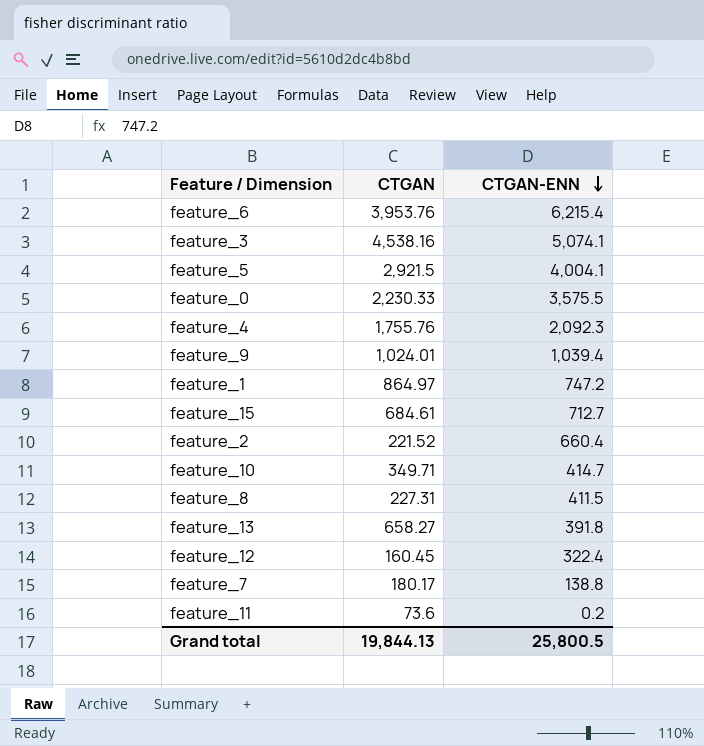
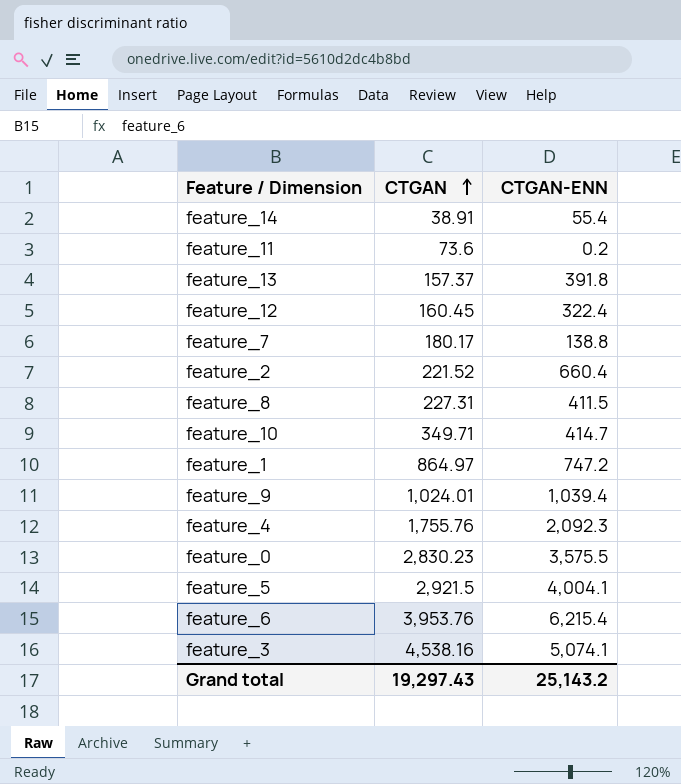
row order: CTGAN-ENN descending -> CTGAN ascending
row feature_15: 684.61 | 712.7 -> none
row feature_14: none -> 38.91 | 55.4
feature_13 | CTGAN: 658.27 -> 157.37
feature_0 | CTGAN: 2,230.33 -> 2,830.23
Grand total | CTGAN: 19,844.13 -> 19,297.43
Grand total | CTGAN-ENN: 25,800.5 -> 25,143.2

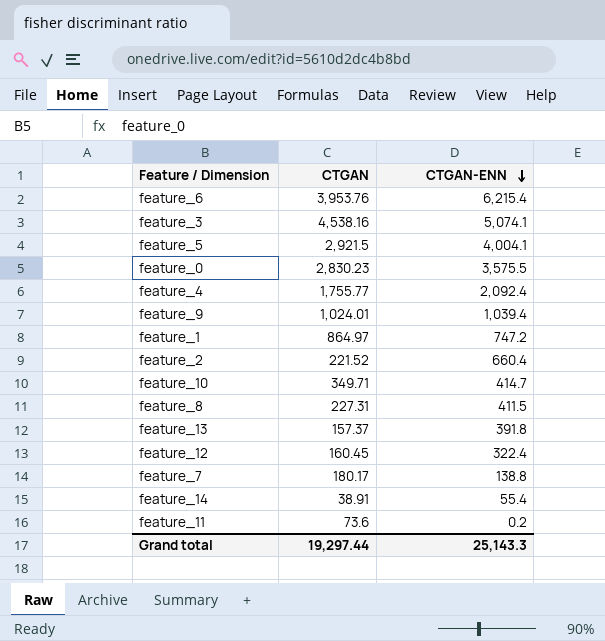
row order: CTGAN ascending -> CTGAN-ENN descending
feature_4 | CTGAN: 1,755.76 -> 1,755.77
feature_4 | CTGAN-ENN: 2,092.3 -> 2,092.4
Grand total | CTGAN: 19,297.43 -> 19,297.44
Grand total | CTGAN-ENN: 25,143.2 -> 25,143.3

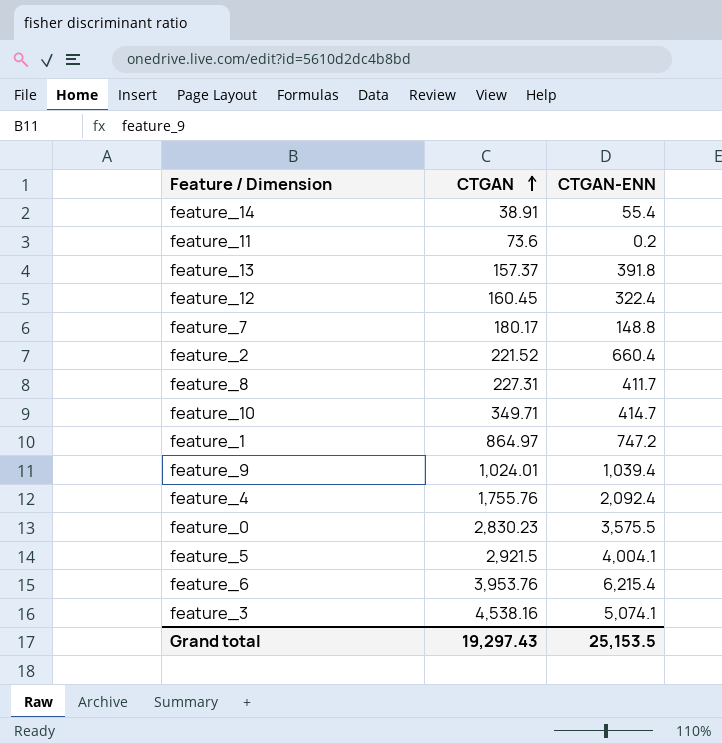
row order: CTGAN-ENN descending -> CTGAN ascending
feature_7 | CTGAN-ENN: 138.8 -> 148.8
feature_8 | CTGAN-ENN: 411.5 -> 411.7
feature_4 | CTGAN: 1,755.77 -> 1,755.76
Grand total | CTGAN: 19,297.44 -> 19,297.43
Grand total | CTGAN-ENN: 25,143.3 -> 25,153.5

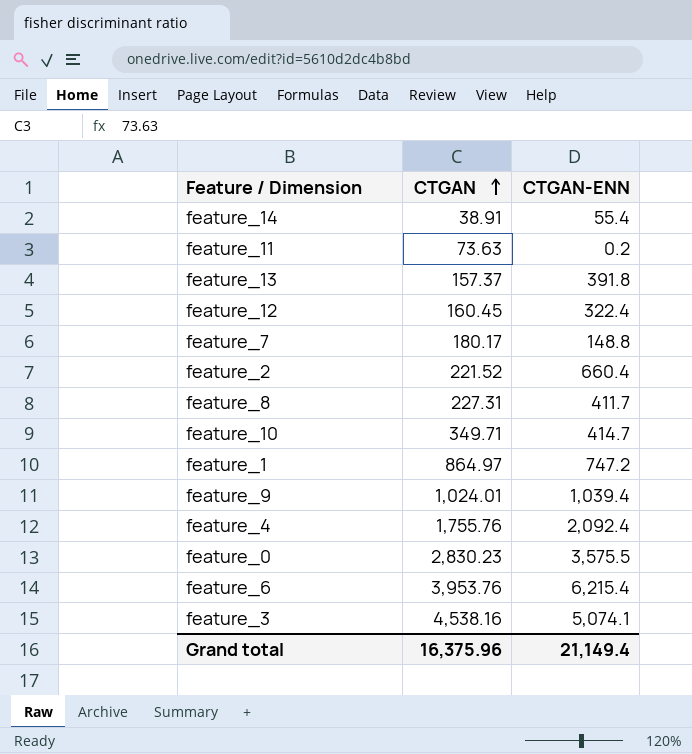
row feature_5: 2,921.5 | 4,004.1 -> none
feature_11 | CTGAN: 73.6 -> 73.63
Grand total | CTGAN: 19,297.43 -> 16,375.96
Grand total | CTGAN-ENN: 25,153.5 -> 21,149.4

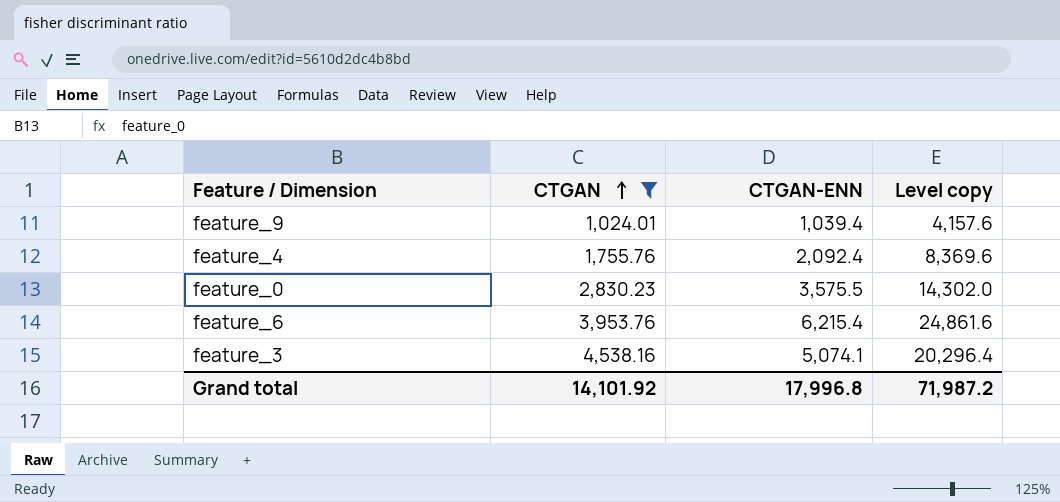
filter: none -> CTGAN >= 1,024.01
column Level copy | formula: none -> [CTGAN-ENN] * 4
Grand total | CTGAN: 16,375.96 -> 14,101.92
Grand total | CTGAN-ENN: 21,149.4 -> 17,996.8

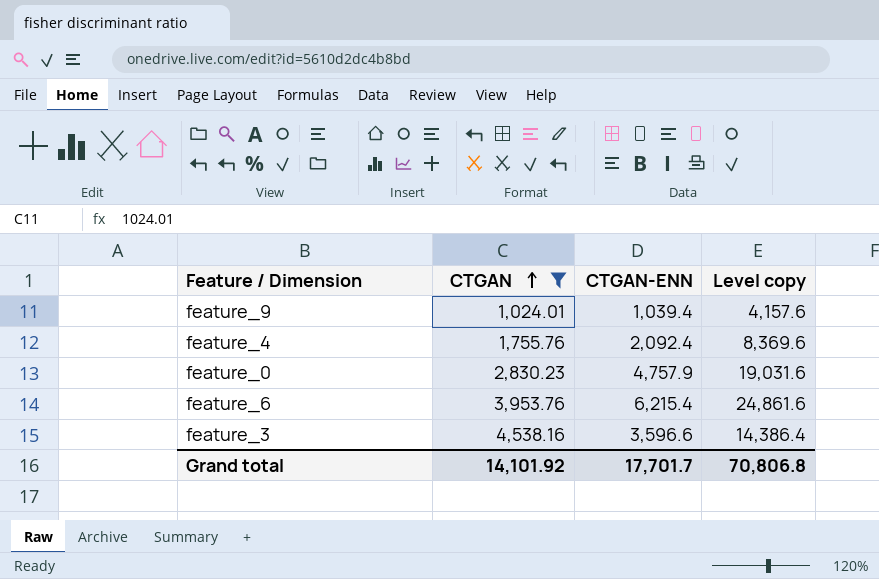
feature_0 | CTGAN-ENN: 3,575.5 -> 4,757.9
feature_0 | Level copy: 14,302.0 -> 19,031.6
feature_3 | CTGAN-ENN: 5,074.1 -> 3,596.6
feature_3 | Level copy: 20,296.4 -> 14,386.4
Grand total | CTGAN-ENN: 17,996.8 -> 17,701.7
Grand total | Level copy: 71,987.2 -> 70,806.8

